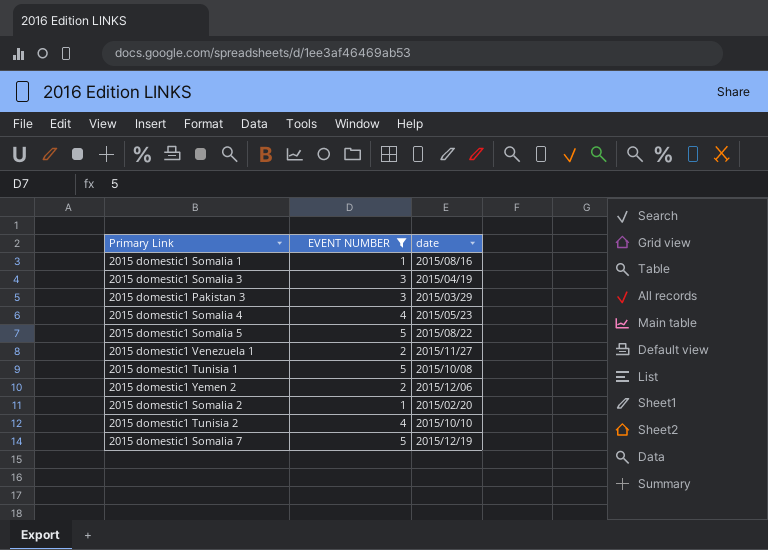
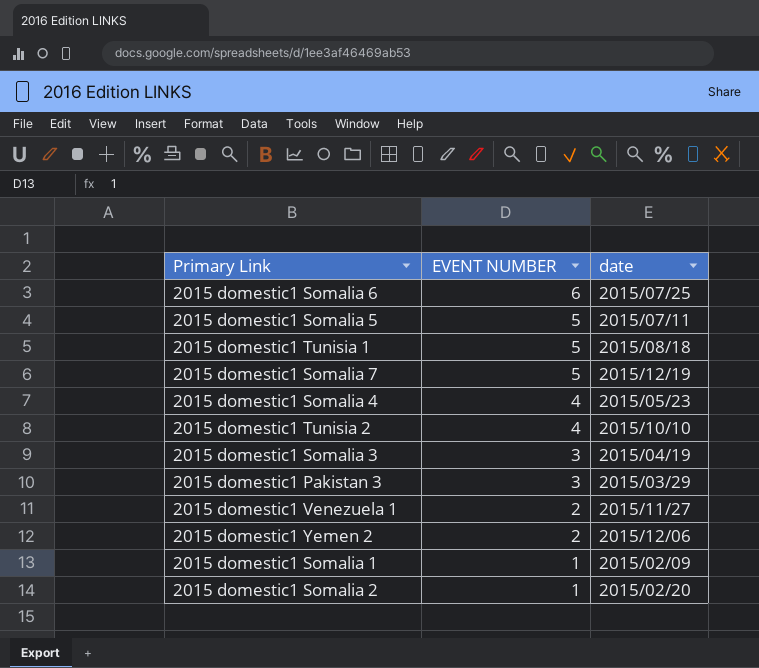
filter: EVENT NUMBER != 6 -> none
row order: none -> EVENT NUMBER descending
2015 domestic1 Somalia 5 | date: 2015/08/22 -> 2015/07/11
2015 domestic1 Tunisia 1 | date: 2015/10/08 -> 2015/08/18
2015 domestic1 Somalia 1 | date: 2015/08/16 -> 2015/02/09

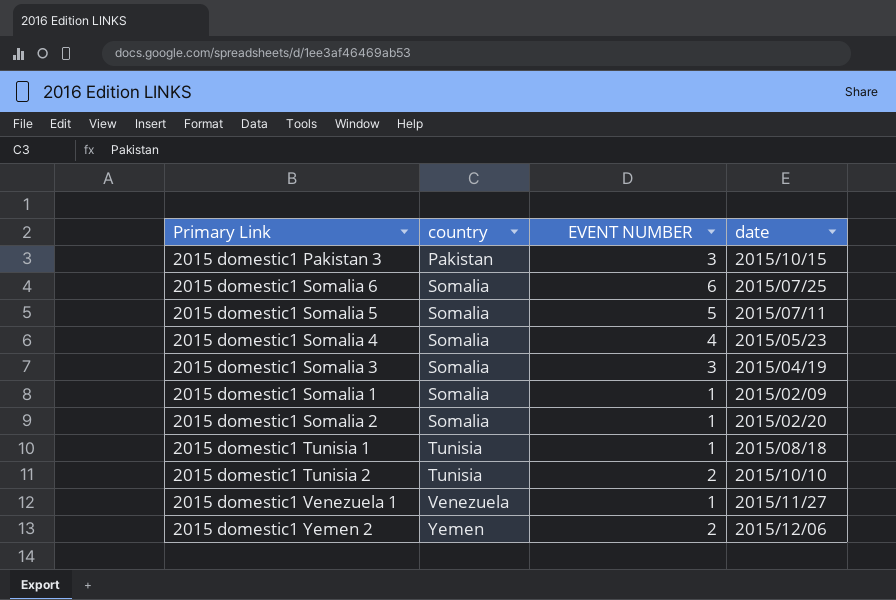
row order: EVENT NUMBER descending -> country ascending
column country | position: none -> 2
row 2015 domestic1 Somalia 7: 5 | 2015/12/19 -> none
2015 domestic1 Pakistan 3 | date: 2015/03/29 -> 2015/10/15
2015 domestic1 Tunisia 1 | EVENT NUMBER: 5 -> 1
2015 domestic1 Tunisia 2 | EVENT NUMBER: 4 -> 2
2015 domestic1 Venezuela 1 | EVENT NUMBER: 2 -> 1

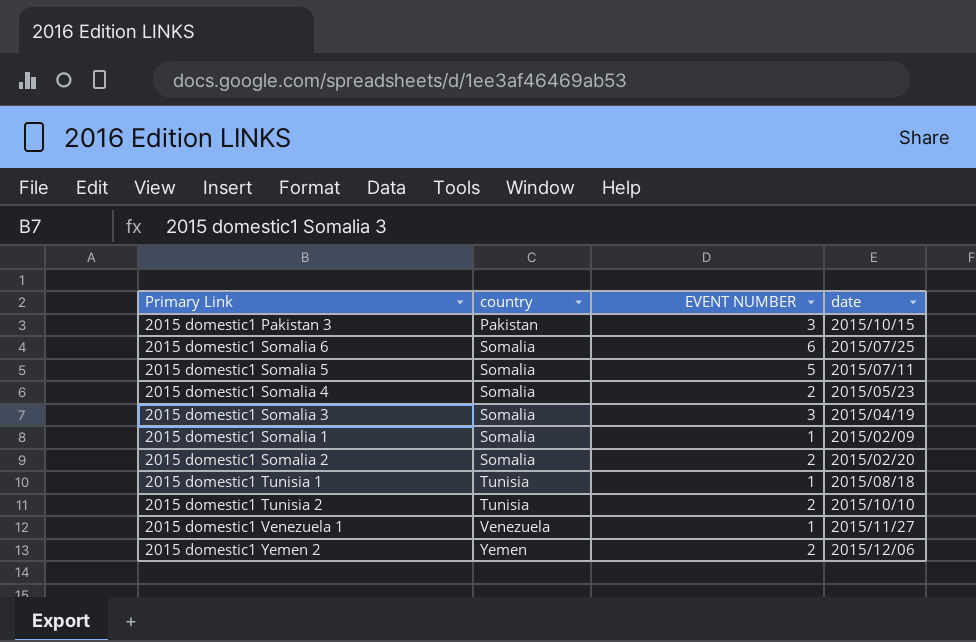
2015 domestic1 Somalia 4 | EVENT NUMBER: 4 -> 2
2015 domestic1 Somalia 2 | EVENT NUMBER: 1 -> 2

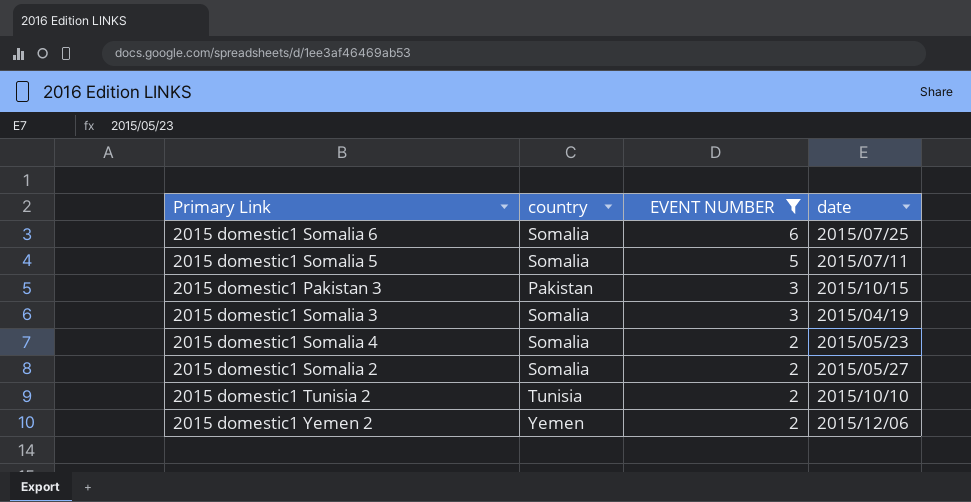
filter: none -> EVENT NUMBER != 1
row order: country ascending -> EVENT NUMBER descending
2015 domestic1 Somalia 2 | date: 2015/02/20 -> 2015/05/27

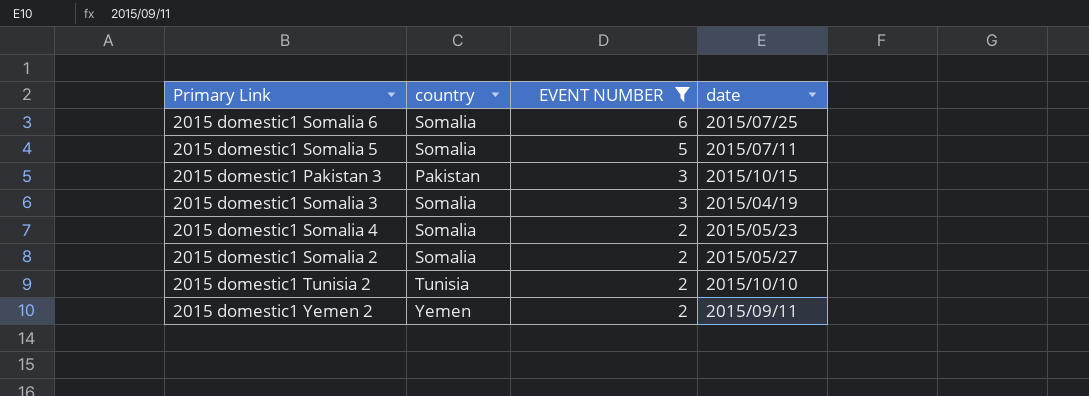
2015 domestic1 Yemen 2 | date: 2015/12/06 -> 2015/09/11

